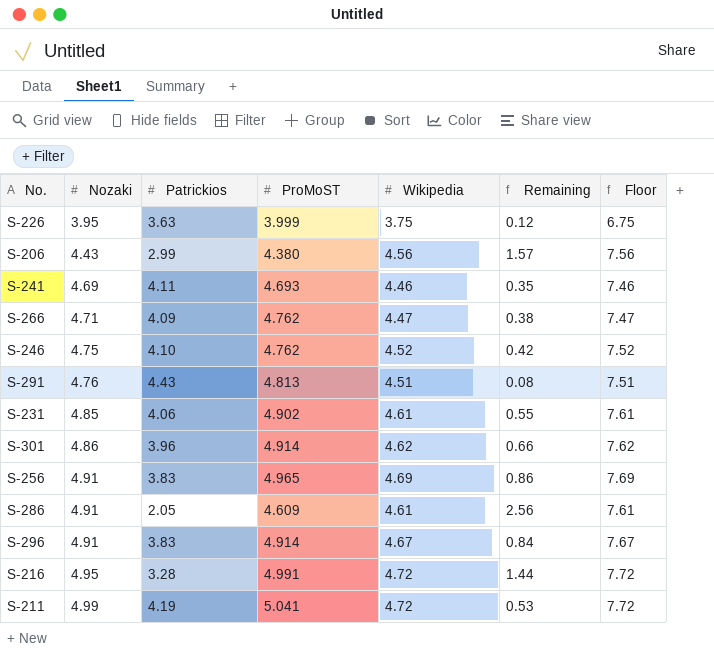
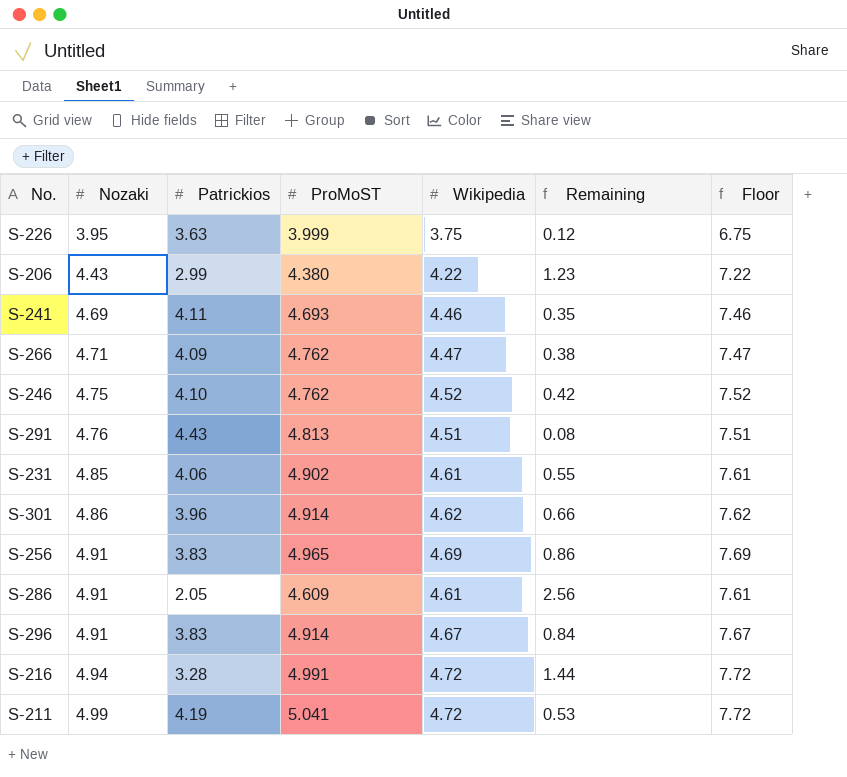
S-206 | Wikipedia: 4.56 -> 4.22
S-206 | Remaining: 1.57 -> 1.23
S-206 | Floor: 7.56 -> 7.22
S-216 | Nozaki: 4.95 -> 4.94

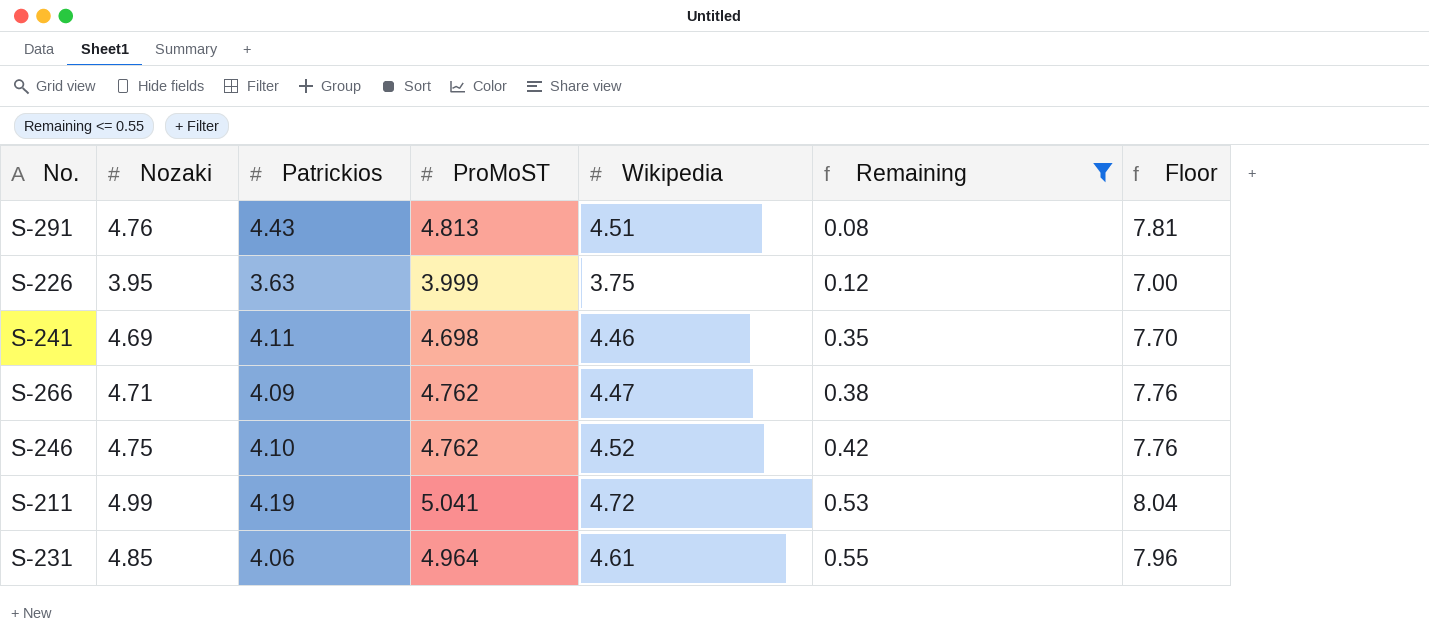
filter: none -> Remaining <= 0.55
row order: Nozaki ascending -> Remaining ascending
column Floor | formula: [Wikipedia] + 3 -> [ProMoST] + 3
S-241 | ProMoST: 4.693 -> 4.698
S-231 | ProMoST: 4.902 -> 4.964

